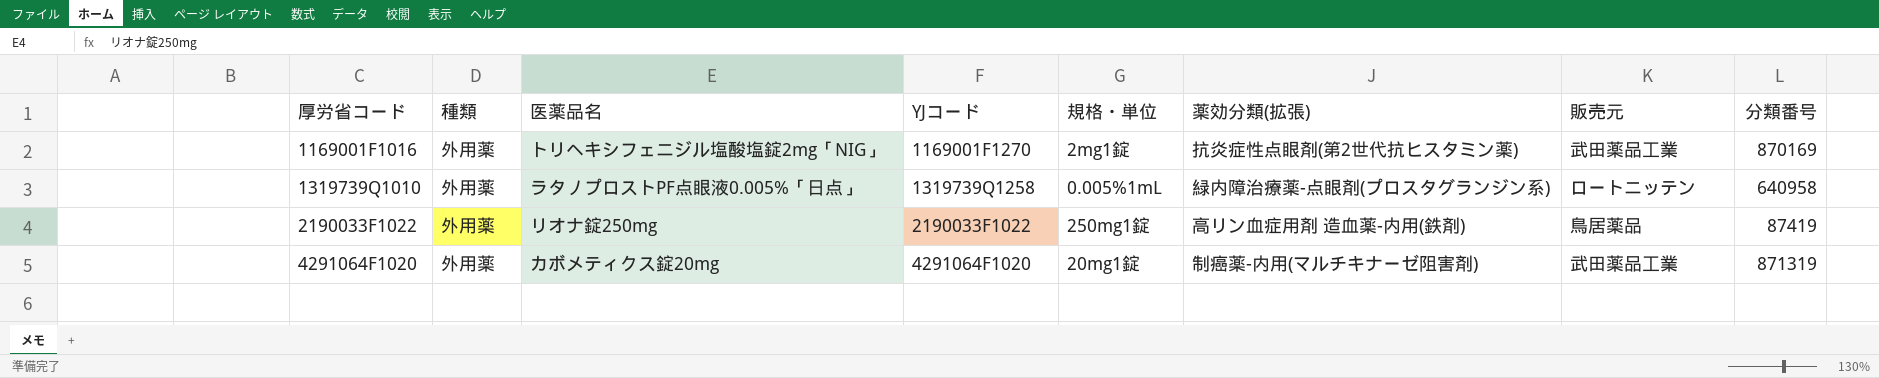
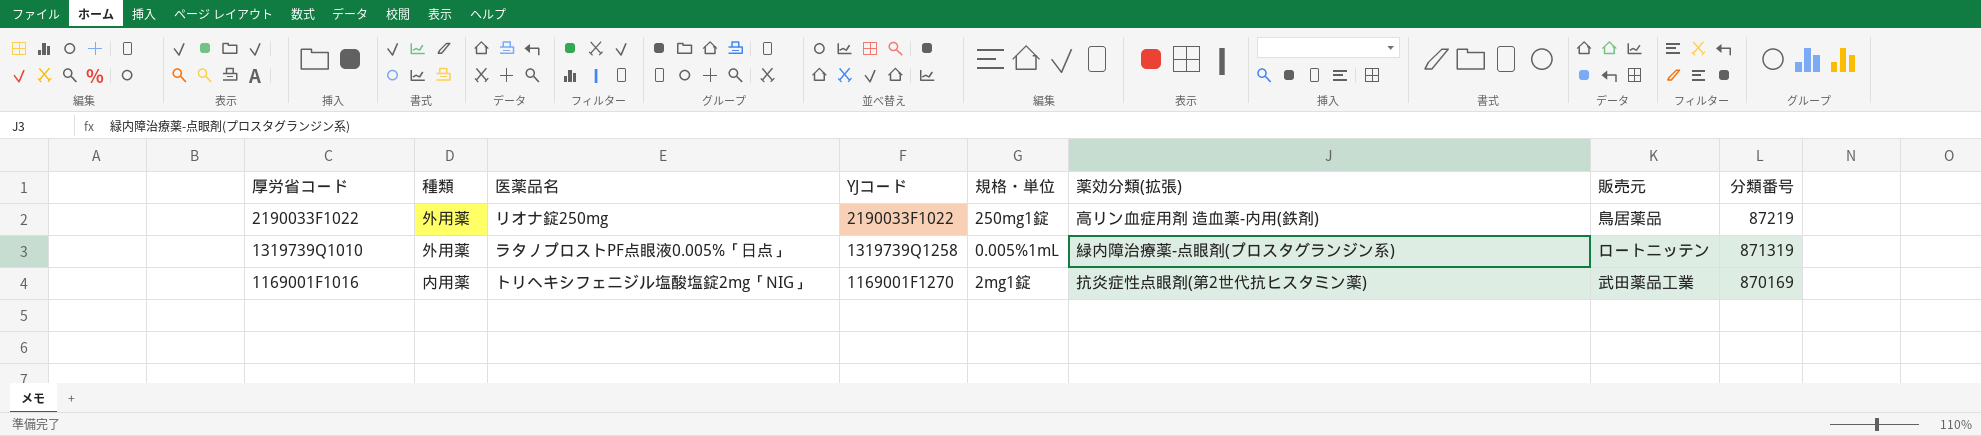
row order: 厚労省コード ascending -> 厚労省コード descending
row 4291064F1020: 外用薬 | カボメティクス錠20mg | 4291064F1020 | 20mg1錠 | 制癌薬-内用(マルチキナーゼ阻害剤) | 武田薬品工業 | 871319 -> none
2190033F1022 | 分類番号: 87419 -> 87219
1319739Q1010 | 分類番号: 640958 -> 871319
1169001F1016 | 種類: 外用薬 -> 内用薬

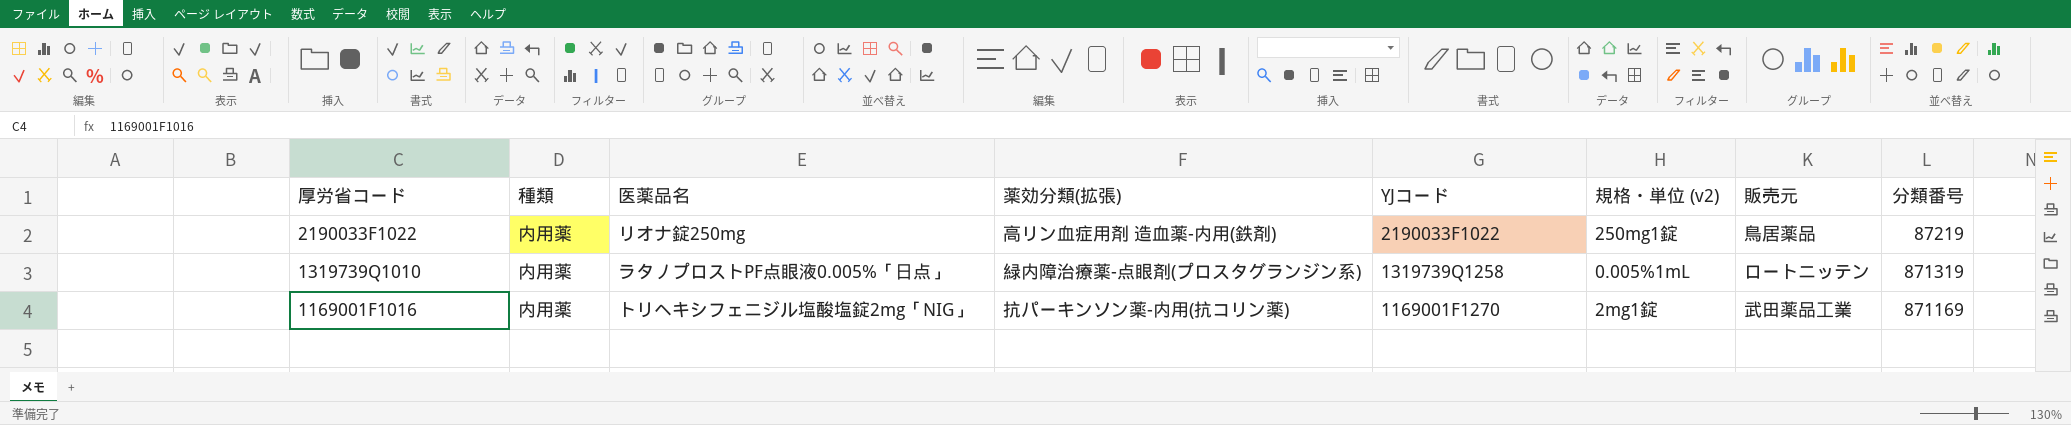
column 薬効分類(拡張) | position: 6 -> 4
column name: 規格・単位 -> 規格・単位 (v2)
2190033F1022 | 種類: 外用薬 -> 内用薬
1319739Q1010 | 種類: 外用薬 -> 内用薬
1169001F1016 | 薬効分類(拡張): 抗炎症性点眼剤(第2世代抗ヒスタミン薬) -> 抗パーキンソン薬-内用(抗コリン薬)
1169001F1016 | 分類番号: 870169 -> 871169

